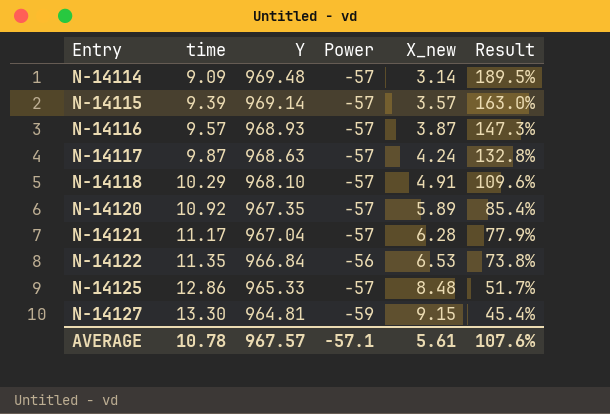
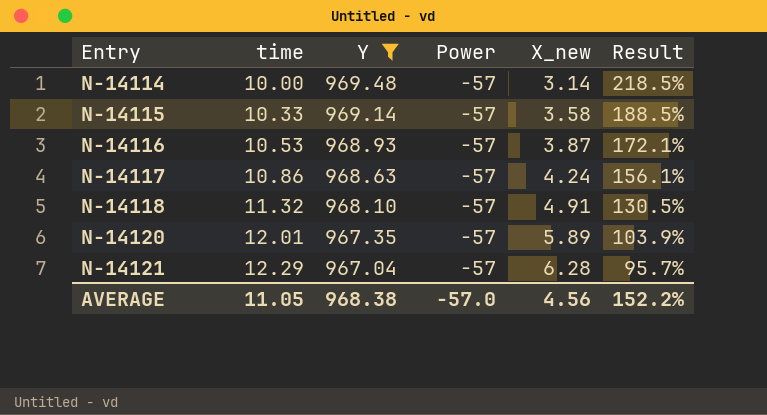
filter: none -> Y >= 967.04
N-14114 | time: 9.09 -> 10.00
N-14114 | Result: 189.5% -> 218.5%
N-14115 | time: 9.39 -> 10.33
N-14115 | X_new: 3.57 -> 3.58
N-14115 | Result: 163.0% -> 188.5%
N-14116 | time: 9.57 -> 10.53
N-14116 | Result: 147.3% -> 172.1%
N-14117 | time: 9.87 -> 10.86
N-14117 | Result: 132.8% -> 156.1%
N-14118 | time: 10.29 -> 11.32
N-14118 | Result: 109.6% -> 130.5%
N-14120 | time: 10.92 -> 12.01
N-14120 | Result: 85.4% -> 103.9%
N-14121 | time: 11.17 -> 12.29
N-14121 | Result: 77.9% -> 95.7%
AVERAGE | time: 10.78 -> 11.05
AVERAGE | Y: 967.57 -> 968.38
AVERAGE | Power: -57.1 -> -57.0
AVERAGE | X_new: 5.61 -> 4.56
AVERAGE | Result: 107.6% -> 152.2%

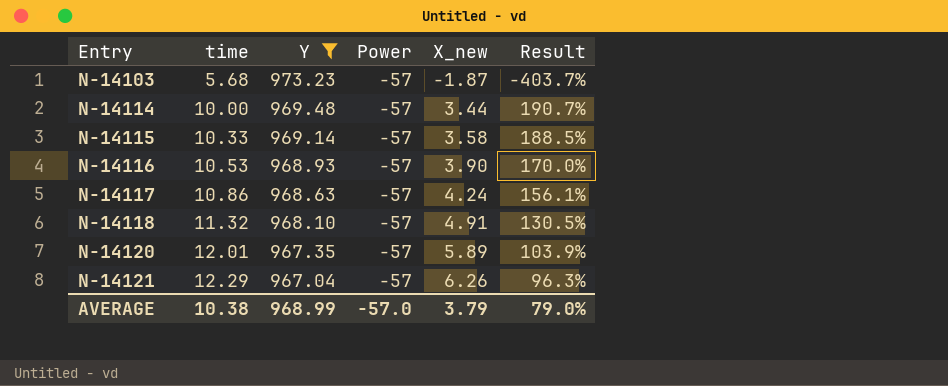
row N-14103: none -> 5.68 | 973.23 | -57 | -1.87 | -403.7%
N-14114 | X_new: 3.14 -> 3.44
N-14114 | Result: 218.5% -> 190.7%
N-14116 | X_new: 3.87 -> 3.90
N-14116 | Result: 172.1% -> 170.0%
N-14121 | X_new: 6.28 -> 6.26
N-14121 | Result: 95.7% -> 96.3%
AVERAGE | time: 11.05 -> 10.38
AVERAGE | Y: 968.38 -> 968.99
AVERAGE | X_new: 4.56 -> 3.79
AVERAGE | Result: 152.2% -> 79.0%

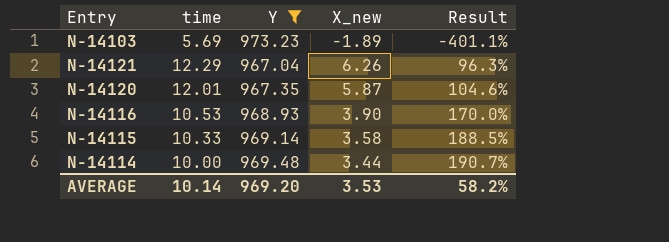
row order: Entry ascending -> Result ascending
column Power | position: 4 -> none
row N-14117: 10.86 | 968.63 | -57 | 4.24 | 156.1% -> none
row N-14118: 11.32 | 968.10 | -57 | 4.91 | 130.5% -> none
N-14103 | time: 5.68 -> 5.69
N-14103 | X_new: -1.87 -> -1.89
N-14103 | Result: -403.7% -> -401.1%
N-14120 | X_new: 5.89 -> 5.87
N-14120 | Result: 103.9% -> 104.6%
AVERAGE | time: 10.38 -> 10.14
AVERAGE | Y: 968.99 -> 969.20
AVERAGE | X_new: 3.79 -> 3.53
AVERAGE | Result: 79.0% -> 58.2%

